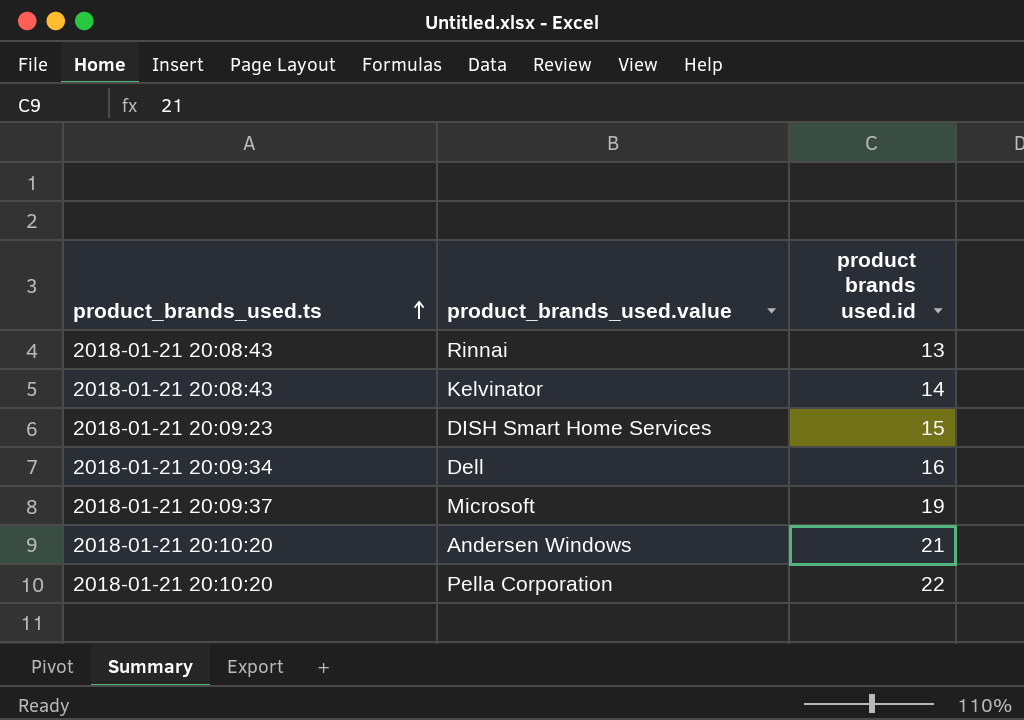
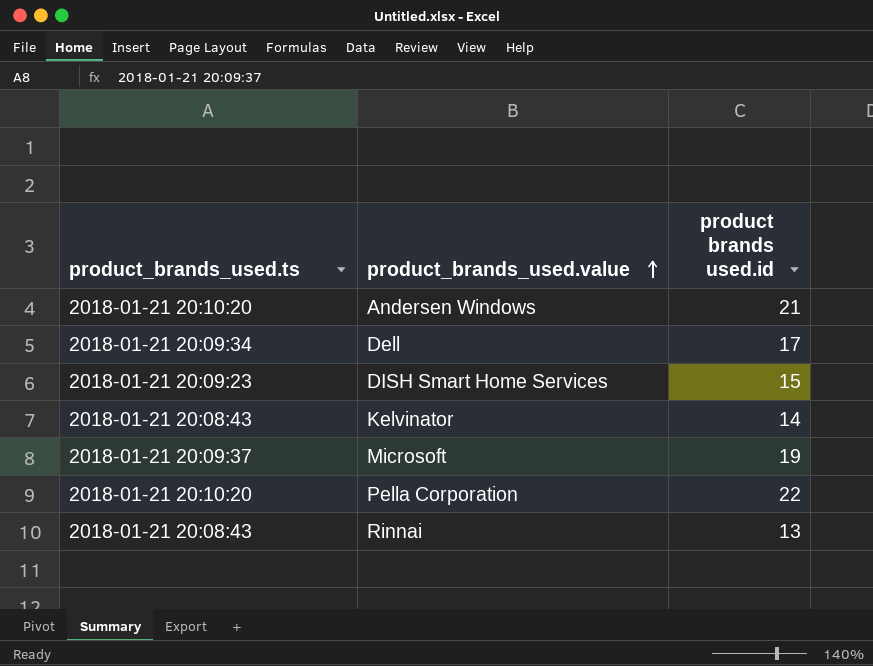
row order: product_brands_used.ts ascending -> product_brands_used.value ascending
Dell | product brands used.id: 16 -> 17

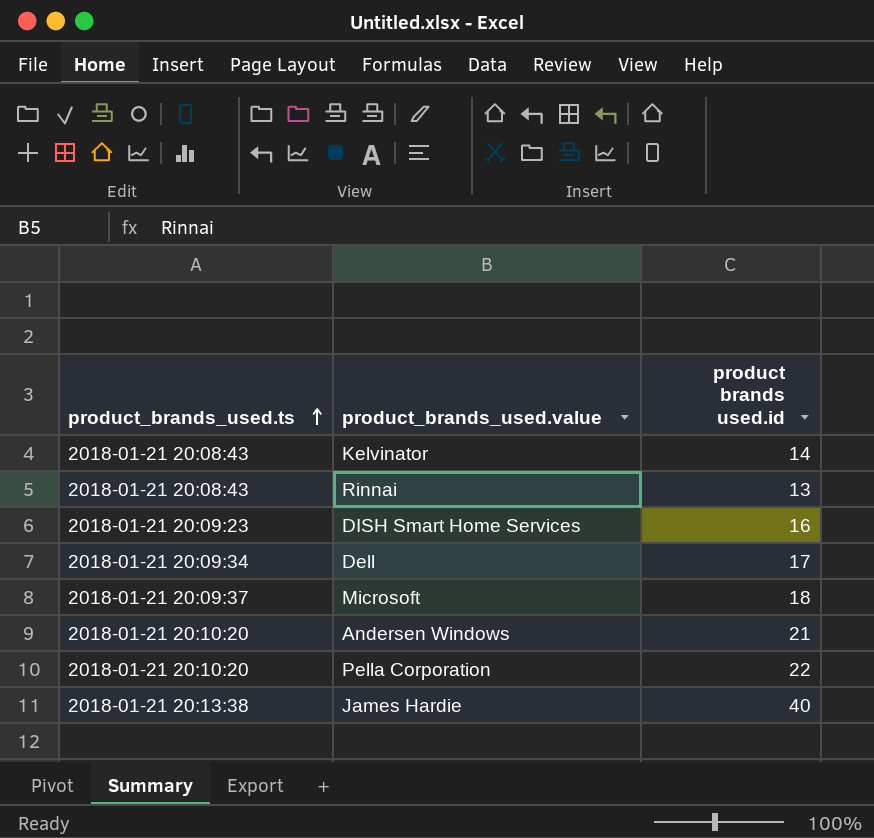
row order: product_brands_used.value ascending -> product_brands_used.ts ascending
DISH Smart Home Services | product brands used.id: 15 -> 16
Microsoft | product brands used.id: 19 -> 18
row James Hardie: none -> 2018-01-21 20:13:38 | 40

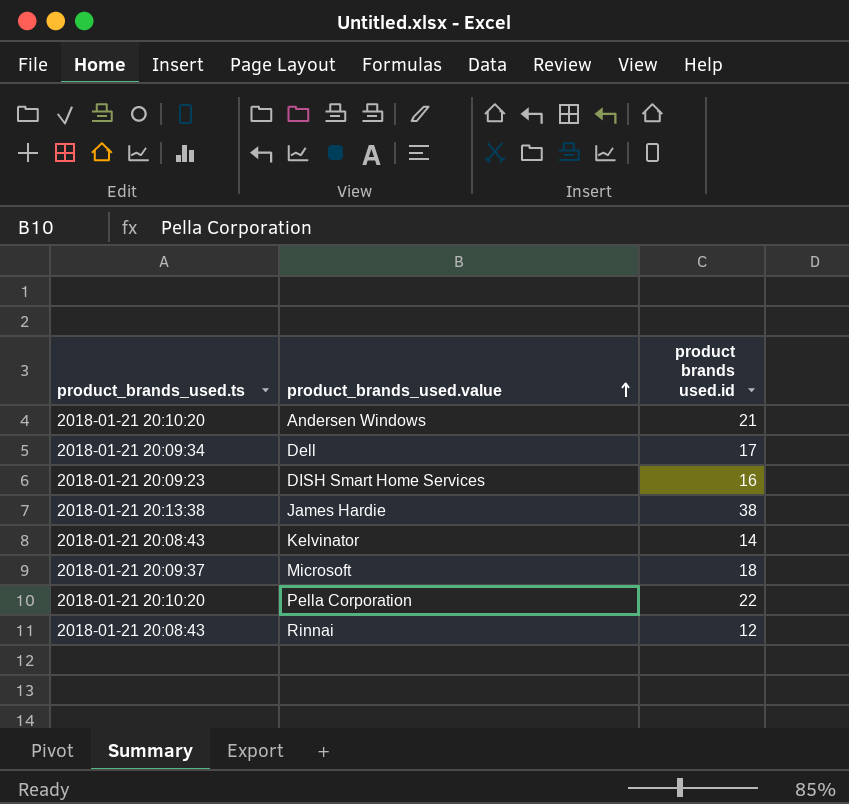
row order: product_brands_used.ts ascending -> product_brands_used.value ascending
James Hardie | product brands used.id: 40 -> 38
Rinnai | product brands used.id: 13 -> 12

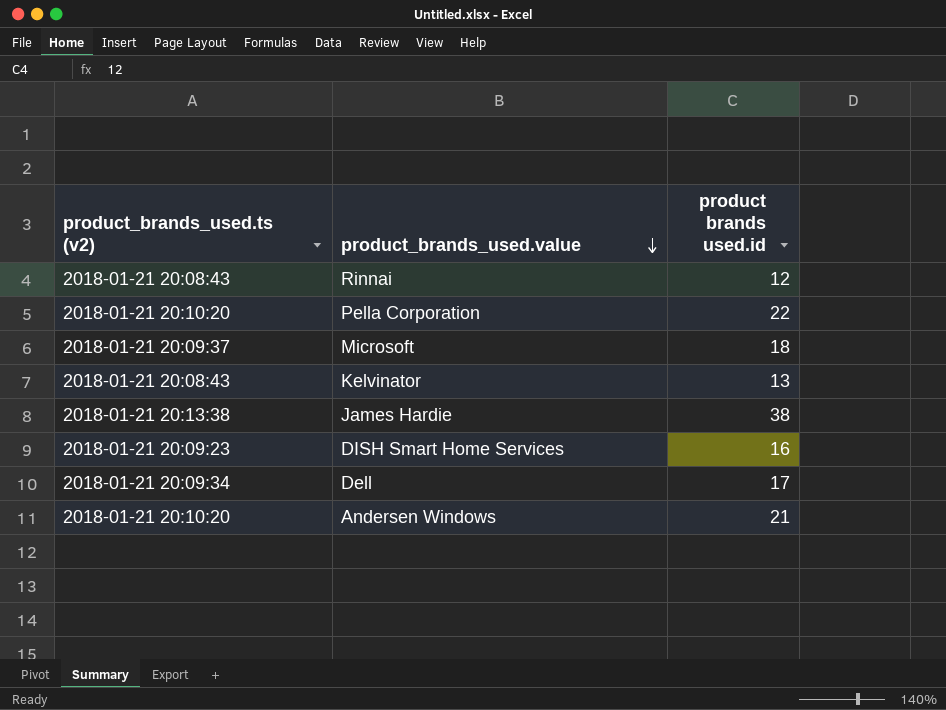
row order: product_brands_used.value ascending -> product_brands_used.value descending
column name: product_brands_used.ts -> product_brands_used.ts (v2)
Kelvinator | product brands used.id: 14 -> 13

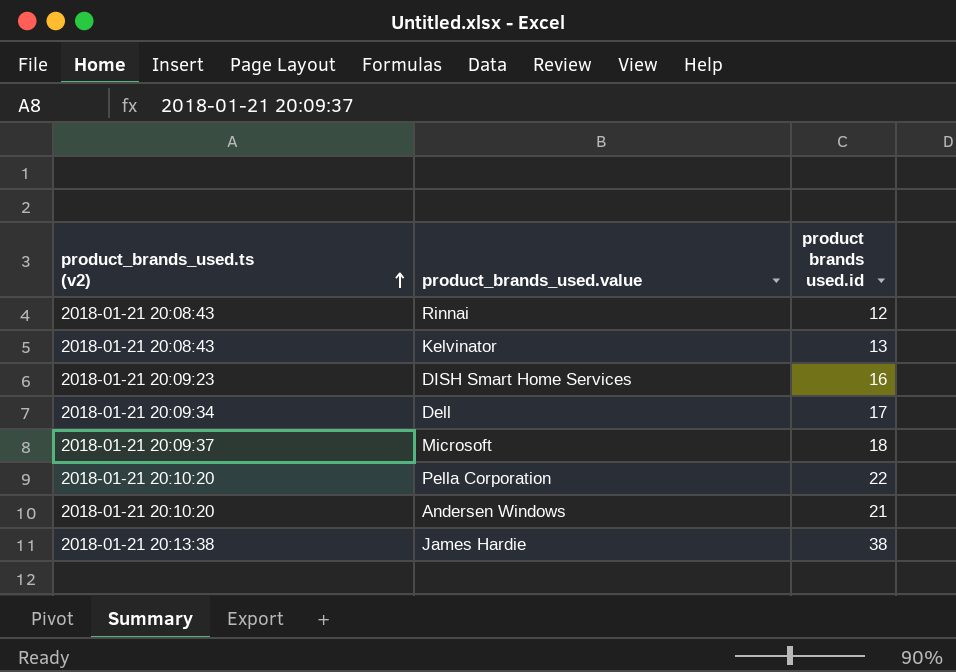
row order: product_brands_used.value descending -> product_brands_used.ts (v2) ascending

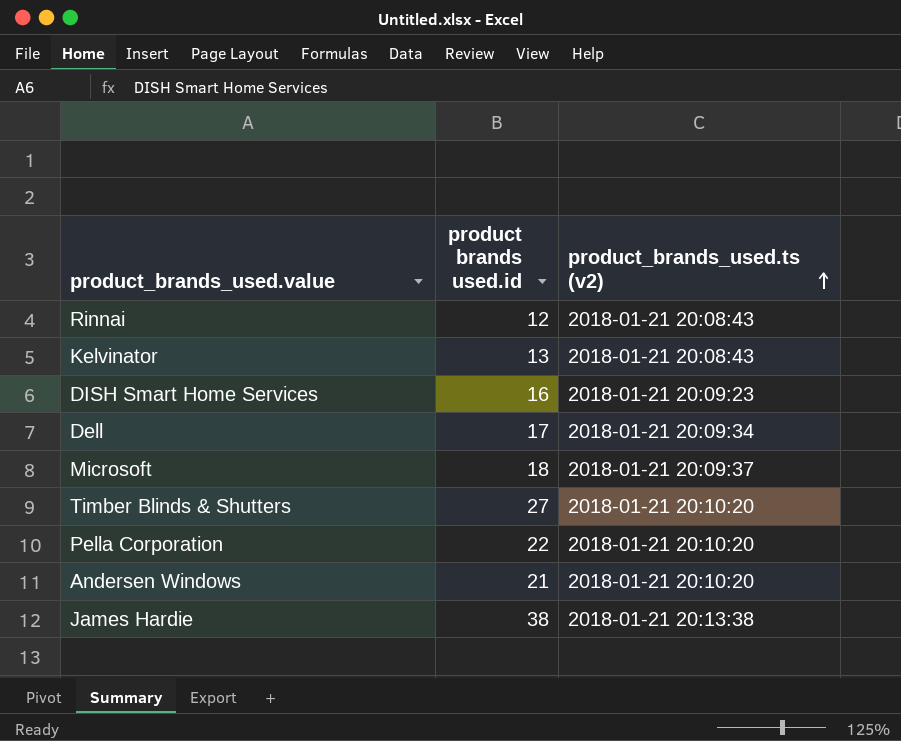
column product_brands_used.ts (v2) | position: 1 -> 3
row Timber Blinds & Shutters: none -> 27 | 2018-01-21 20:10:20

